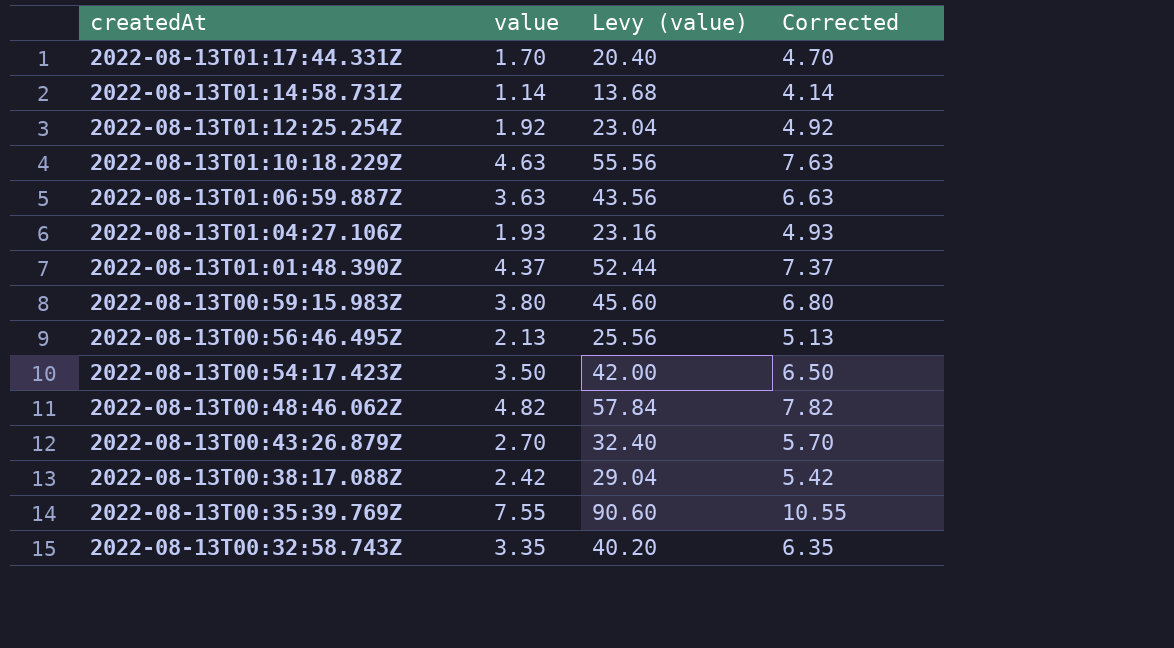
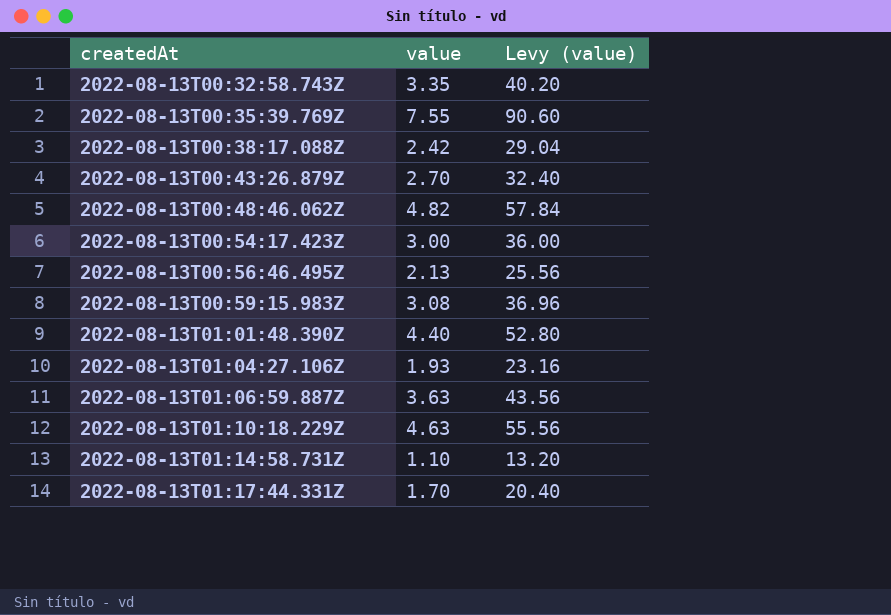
row order: createdAt descending -> createdAt ascending
column Corrected | formula: [value] + 3 -> none
row 2022-08-13T01:12:25.254Z: 1.92 | 23.04 | 4.92 -> none
2022-08-13T00:54:17.423Z | value: 3.50 -> 3.00
2022-08-13T00:54:17.423Z | Levy (value): 42.00 -> 36.00
2022-08-13T00:59:15.983Z | value: 3.80 -> 3.08
2022-08-13T00:59:15.983Z | Levy (value): 45.60 -> 36.96
2022-08-13T01:01:48.390Z | value: 4.37 -> 4.40
2022-08-13T01:01:48.390Z | Levy (value): 52.44 -> 52.80
2022-08-13T01:14:58.731Z | value: 1.14 -> 1.10
2022-08-13T01:14:58.731Z | Levy (value): 13.68 -> 13.20

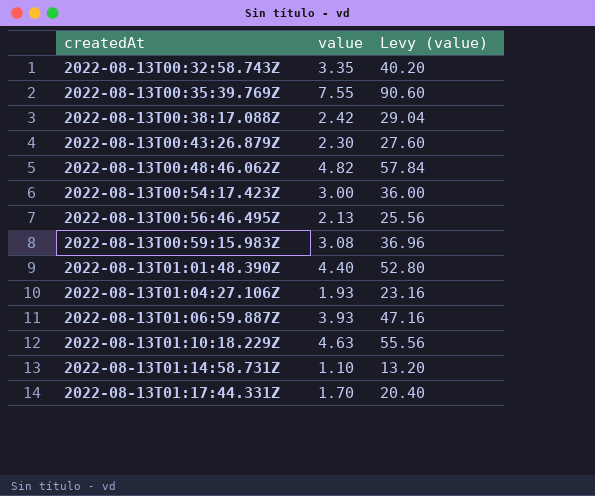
2022-08-13T00:43:26.879Z | value: 2.70 -> 2.30
2022-08-13T00:43:26.879Z | Levy (value): 32.40 -> 27.60
2022-08-13T01:06:59.887Z | value: 3.63 -> 3.93
2022-08-13T01:06:59.887Z | Levy (value): 43.56 -> 47.16

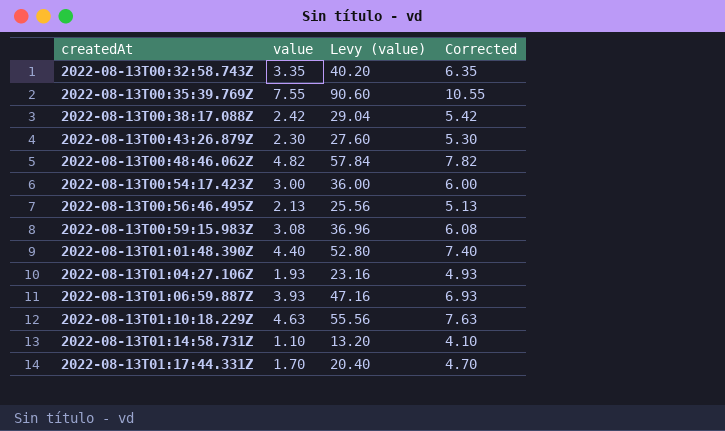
column Corrected | formula: none -> [value] + 3

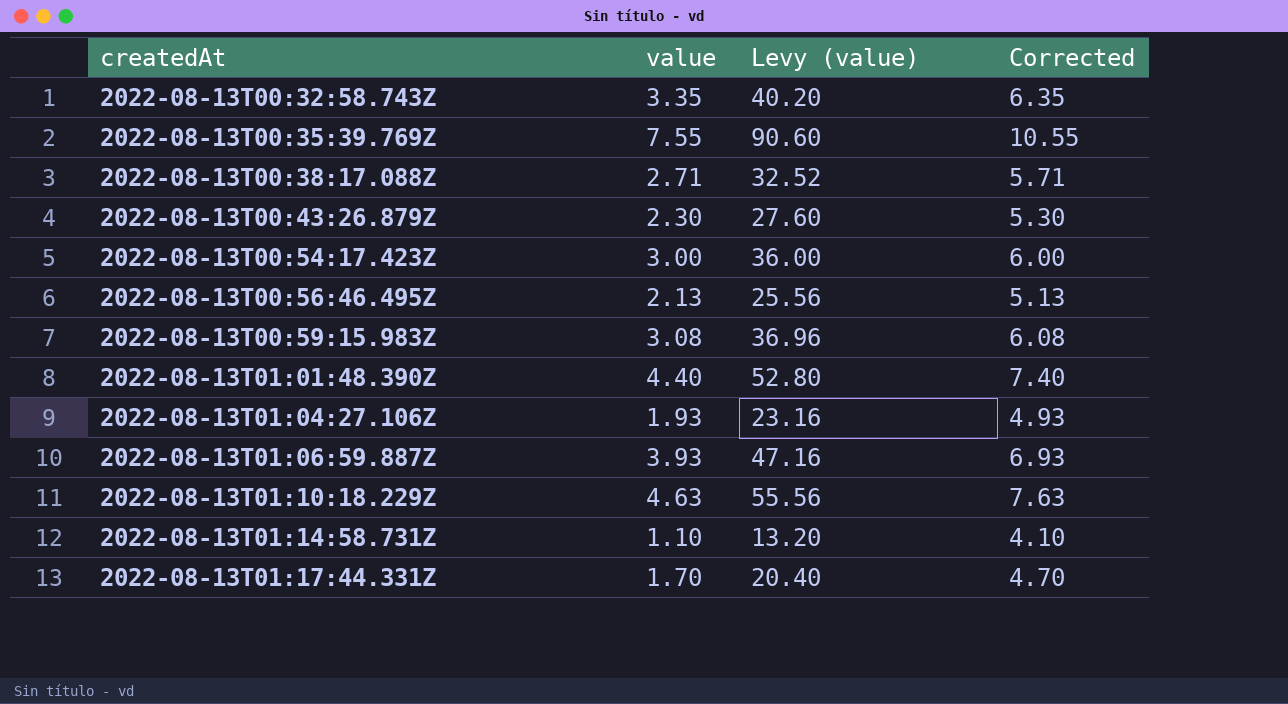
row 2022-08-13T00:48:46.062Z: 4.82 | 57.84 | 7.82 -> none
2022-08-13T00:38:17.088Z | value: 2.42 -> 2.71
2022-08-13T00:38:17.088Z | Levy (value): 29.04 -> 32.52
2022-08-13T00:38:17.088Z | Corrected: 5.42 -> 5.71

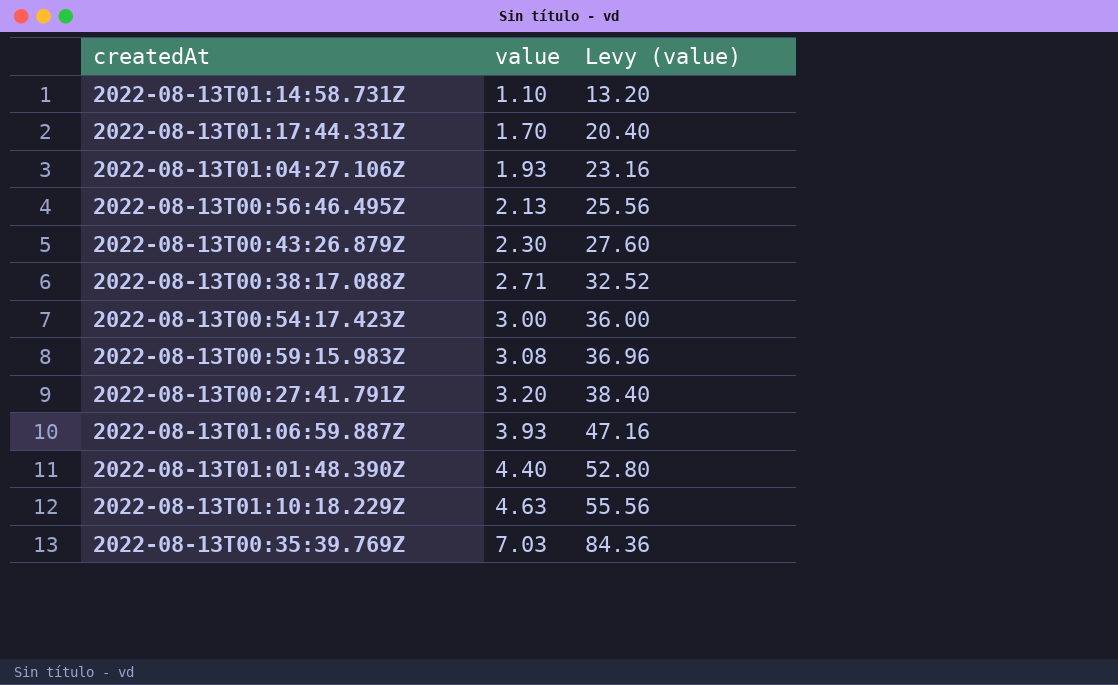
row order: createdAt ascending -> value ascending
column Corrected | formula: [value] + 3 -> none
row 2022-08-13T00:32:58.743Z: 3.35 | 40.20 | 6.35 -> none
row 2022-08-13T00:27:41.791Z: none -> 3.20 | 38.40
2022-08-13T00:35:39.769Z | value: 7.55 -> 7.03
2022-08-13T00:35:39.769Z | Levy (value): 90.60 -> 84.36

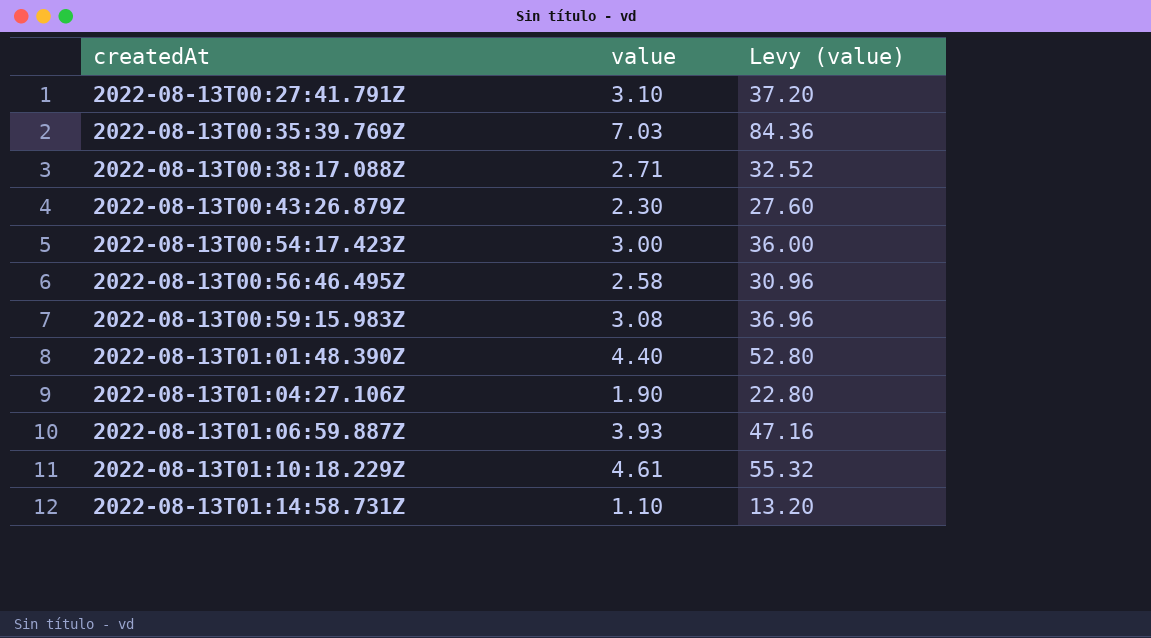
row order: value ascending -> createdAt ascending
row 2022-08-13T01:17:44.331Z: 1.70 | 20.40 -> none
2022-08-13T00:27:41.791Z | value: 3.20 -> 3.10
2022-08-13T00:27:41.791Z | Levy (value): 38.40 -> 37.20
2022-08-13T00:56:46.495Z | value: 2.13 -> 2.58
2022-08-13T00:56:46.495Z | Levy (value): 25.56 -> 30.96
2022-08-13T01:04:27.106Z | value: 1.93 -> 1.90
2022-08-13T01:04:27.106Z | Levy (value): 23.16 -> 22.80
2022-08-13T01:10:18.229Z | value: 4.63 -> 4.61
2022-08-13T01:10:18.229Z | Levy (value): 55.56 -> 55.32

